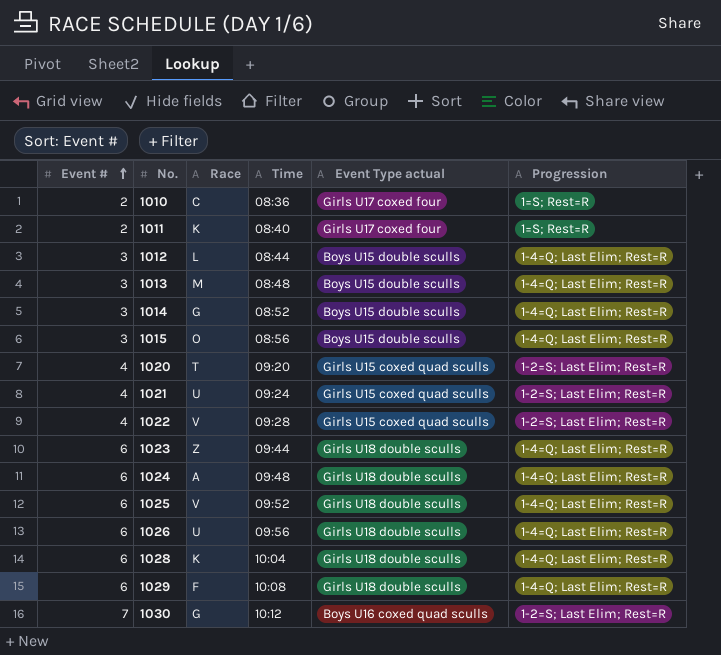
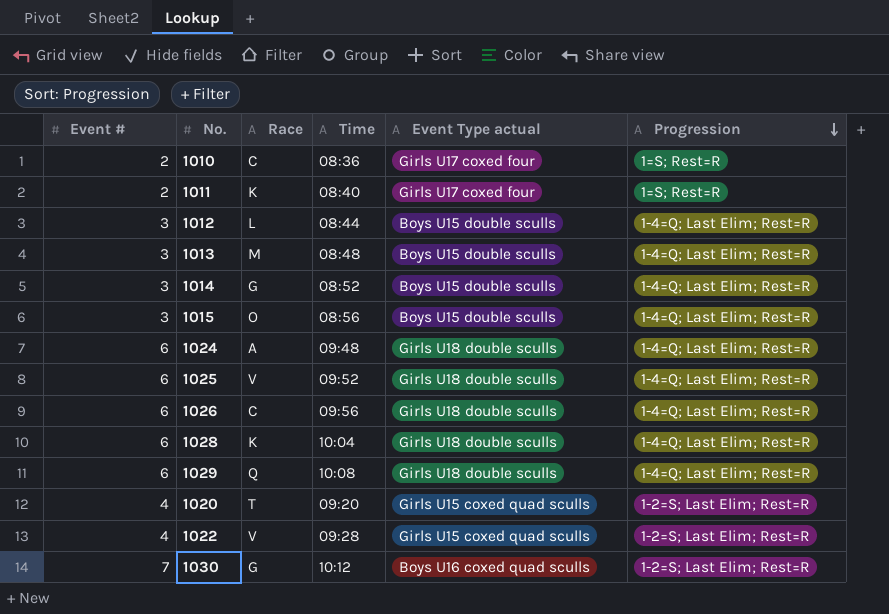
row order: Event # ascending -> Progression descending
row 1021: 4 | U | 09:24 | Girls U15 coxed quad sculls | 1-2=S; Last Elim; Rest=R -> none
row 1023: 6 | Z | 09:44 | Girls U18 double sculls | 1-4=Q; Last Elim; Rest=R -> none
1026 | Race: U -> C
1029 | Race: F -> Q

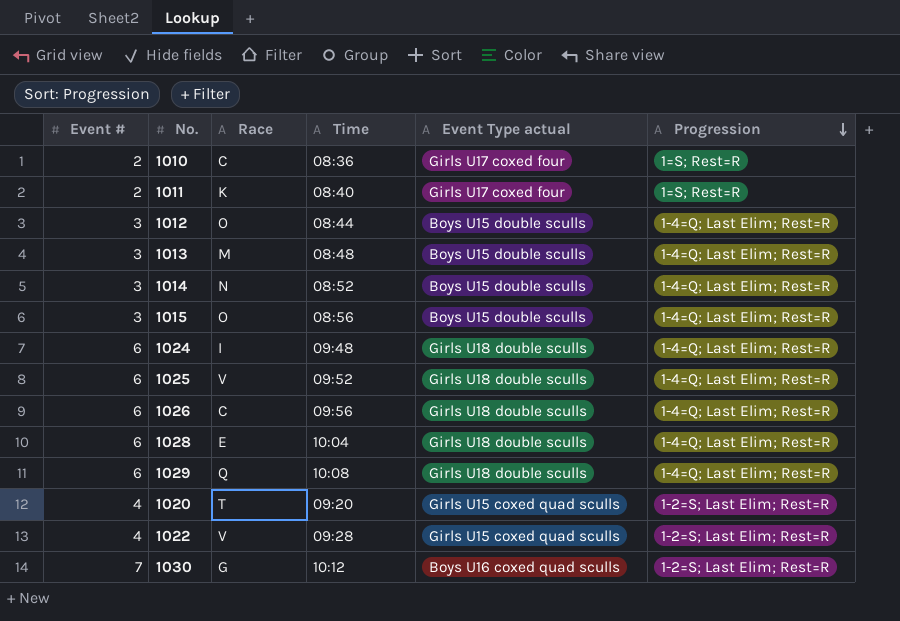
1012 | Race: L -> O
1014 | Race: G -> N
1024 | Race: A -> I
1028 | Race: K -> E

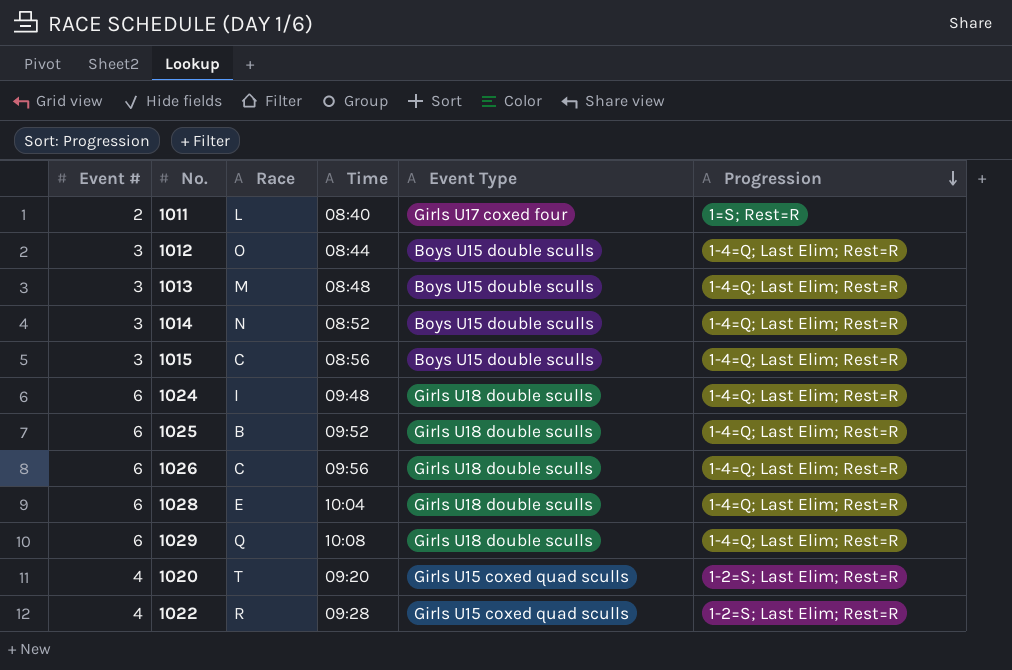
column name: Event Type actual -> Event Type
row 1010: 2 | C | 08:36 | Girls U17 coxed four | 1=S; Rest=R -> none
row 1030: 7 | G | 10:12 | Boys U16 coxed quad sculls | 1-2=S; Last Elim; Rest=R -> none
1011 | Race: K -> L
1015 | Race: O -> C
1025 | Race: V -> B
1022 | Race: V -> R

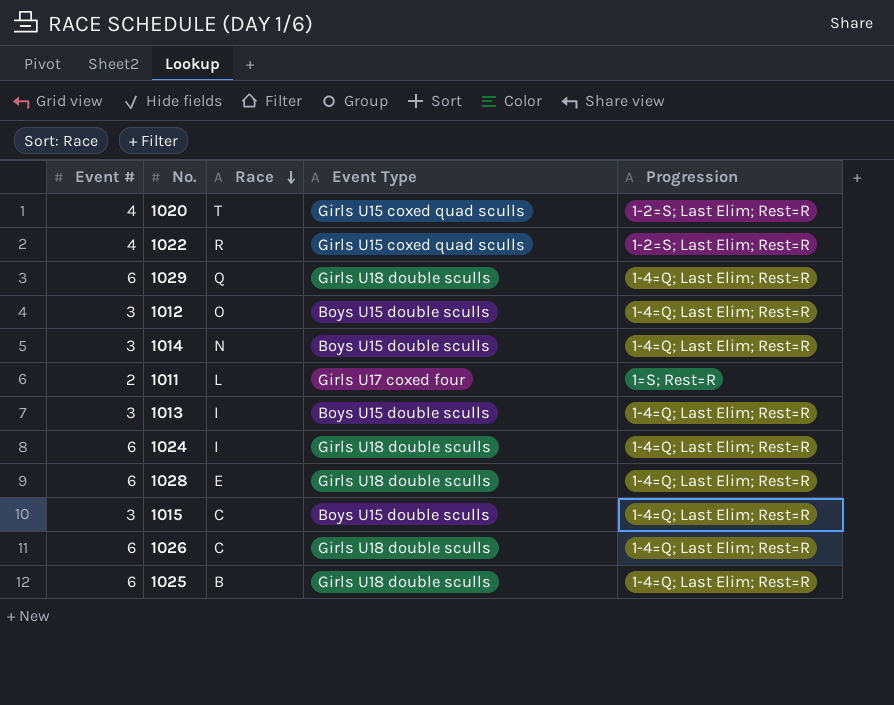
row order: Progression descending -> Race descending
column Time | position: 4 -> none
1013 | Race: M -> I

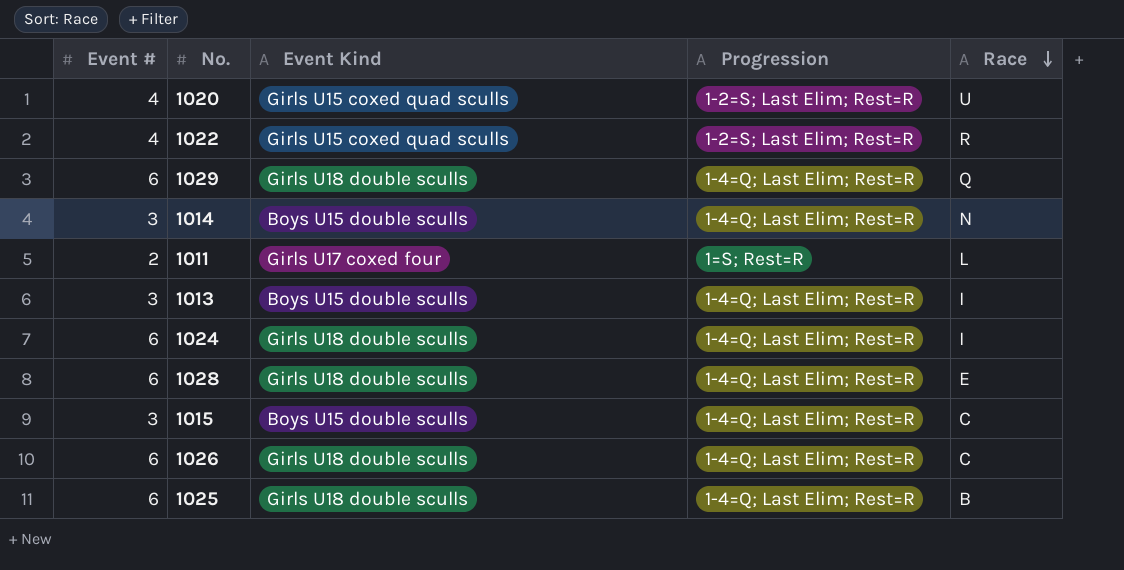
column name: Event Type -> Event Kind
column Race | position: 3 -> 5
row 1012: 3 | O | Boys U15 double sculls | 1-4=Q; Last Elim; Rest=R -> none
1020 | Race: T -> U

